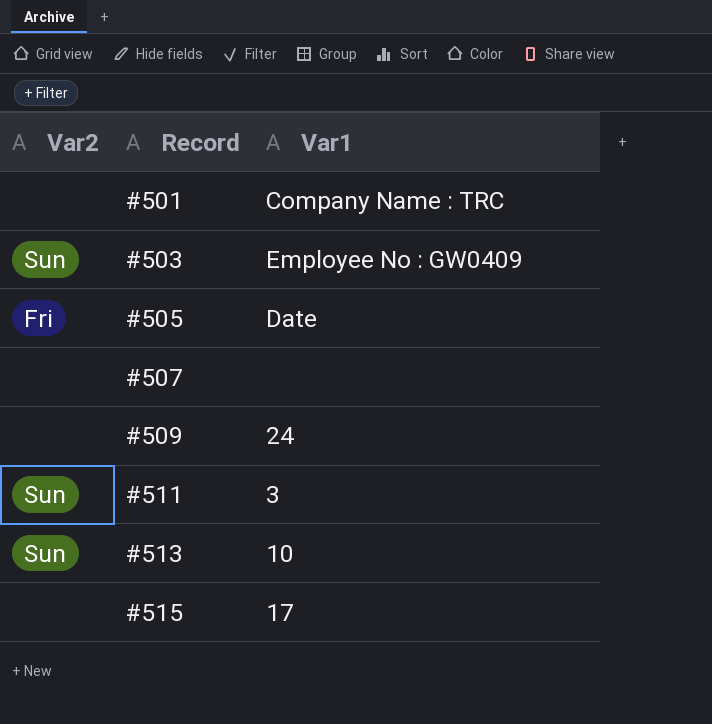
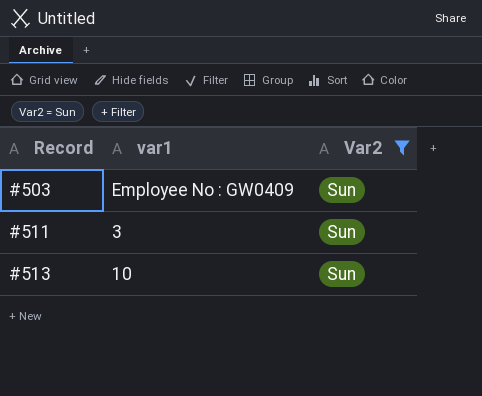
filter: none -> Var2 = Sun
column name: Var1 -> var1
column Var2 | position: 1 -> 3

